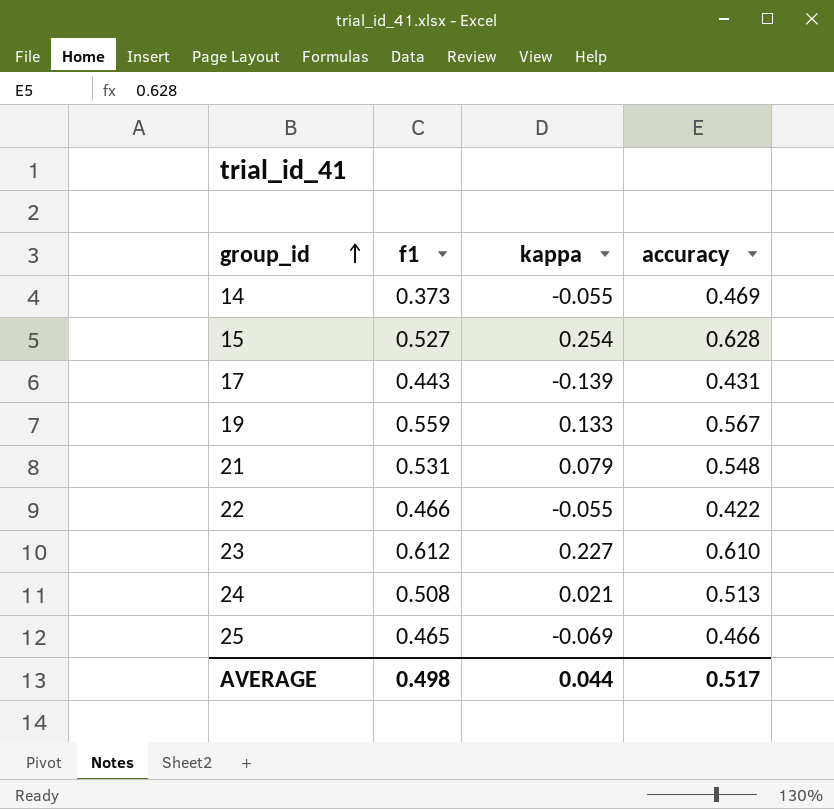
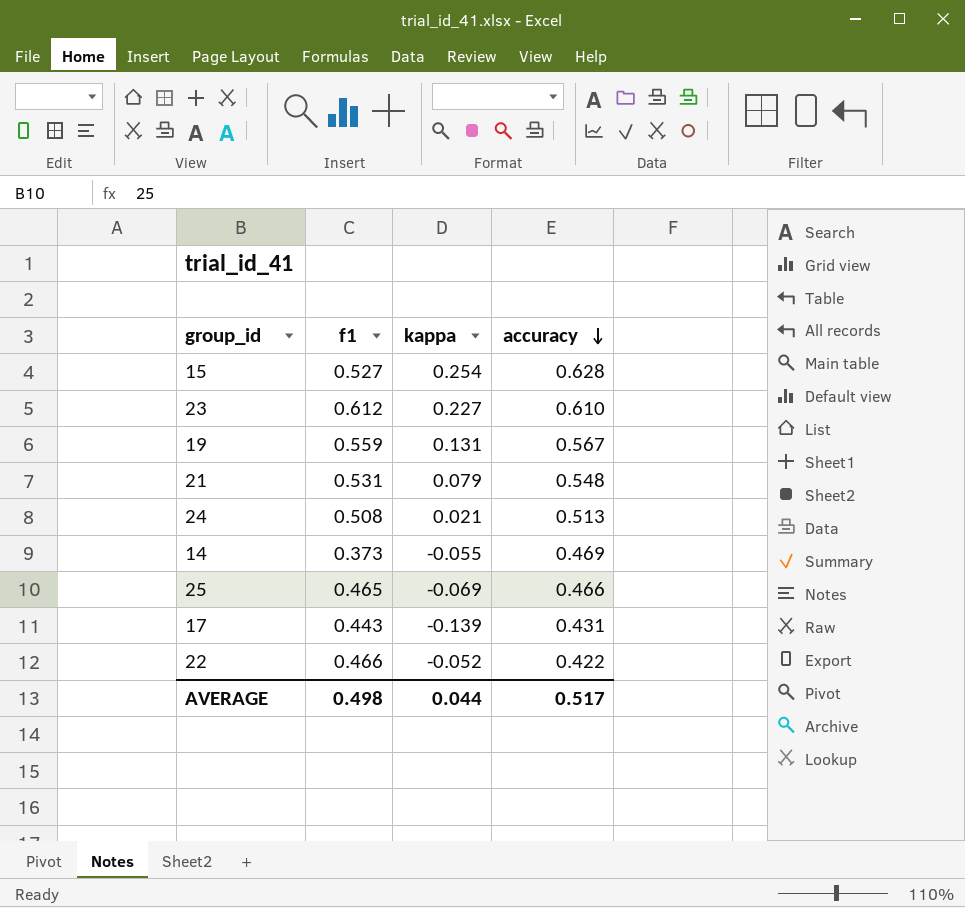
row order: group_id ascending -> accuracy descending
19 | kappa: 0.133 -> 0.131
22 | kappa: -0.055 -> -0.052

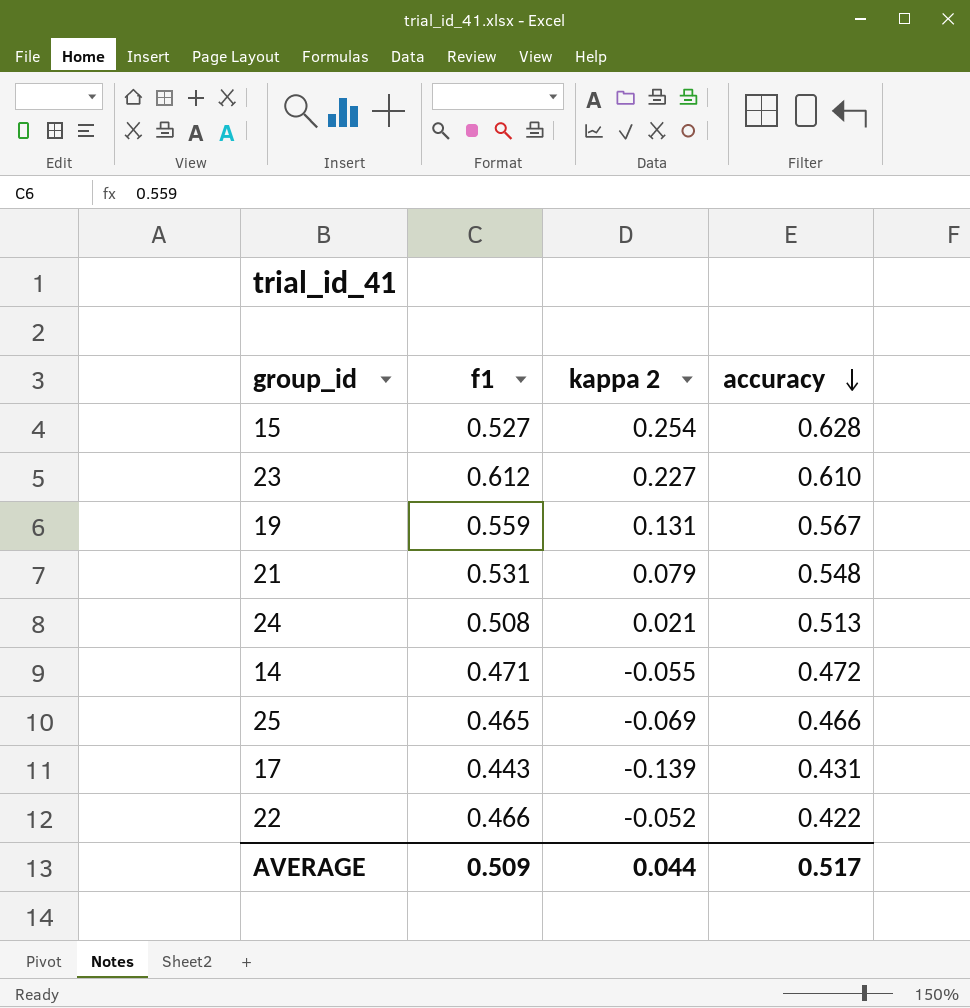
column name: kappa -> kappa 2
14 | f1: 0.373 -> 0.471
14 | accuracy: 0.469 -> 0.472
AVERAGE | f1: 0.498 -> 0.509

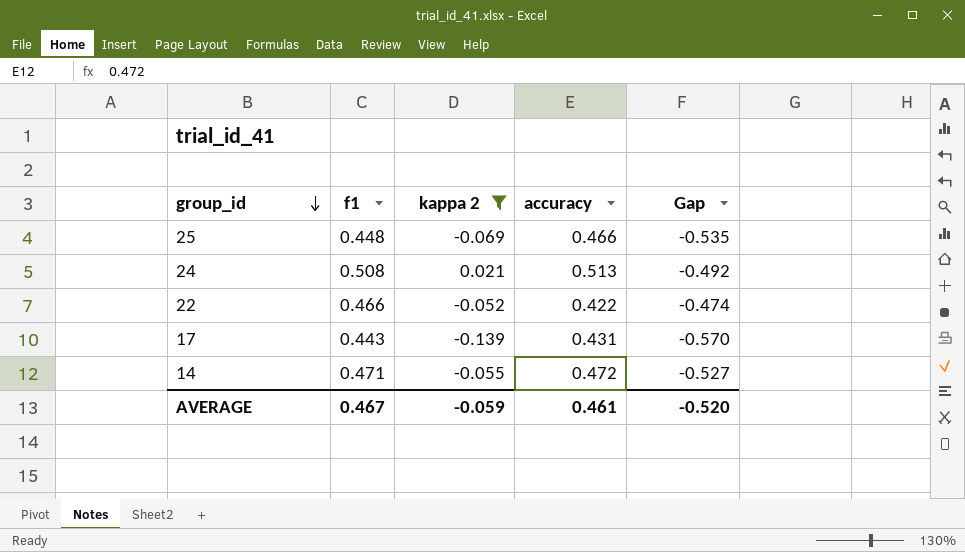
filter: none -> kappa 2 <= 0.021
row order: accuracy descending -> group_id descending
column Gap | formula: none -> [kappa 2] - [accuracy]
25 | f1: 0.465 -> 0.448
AVERAGE | f1: 0.509 -> 0.467
AVERAGE | kappa 2: 0.044 -> -0.059
AVERAGE | accuracy: 0.517 -> 0.461

